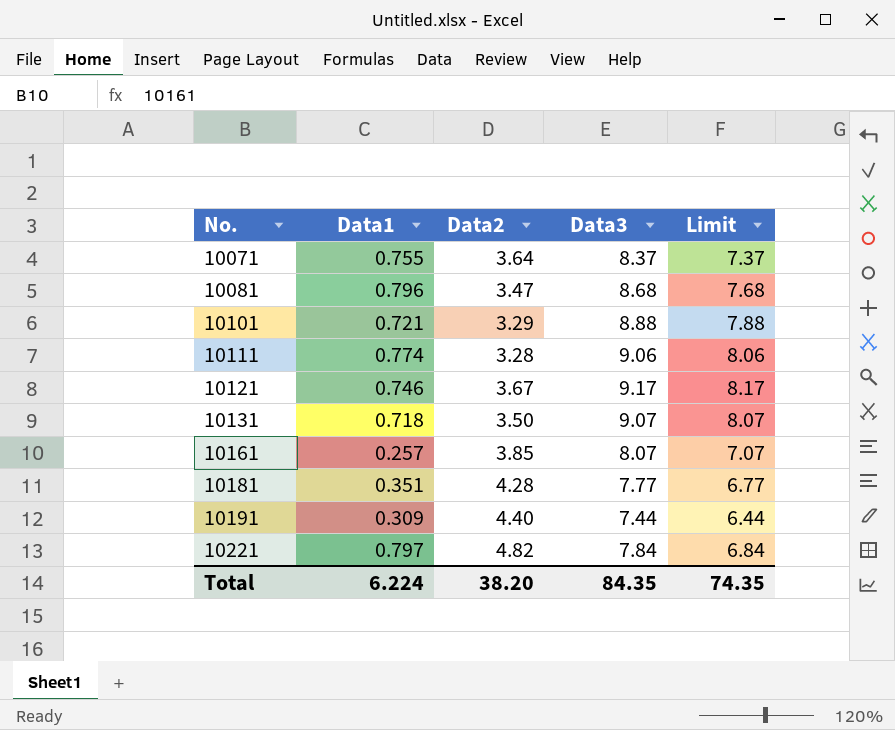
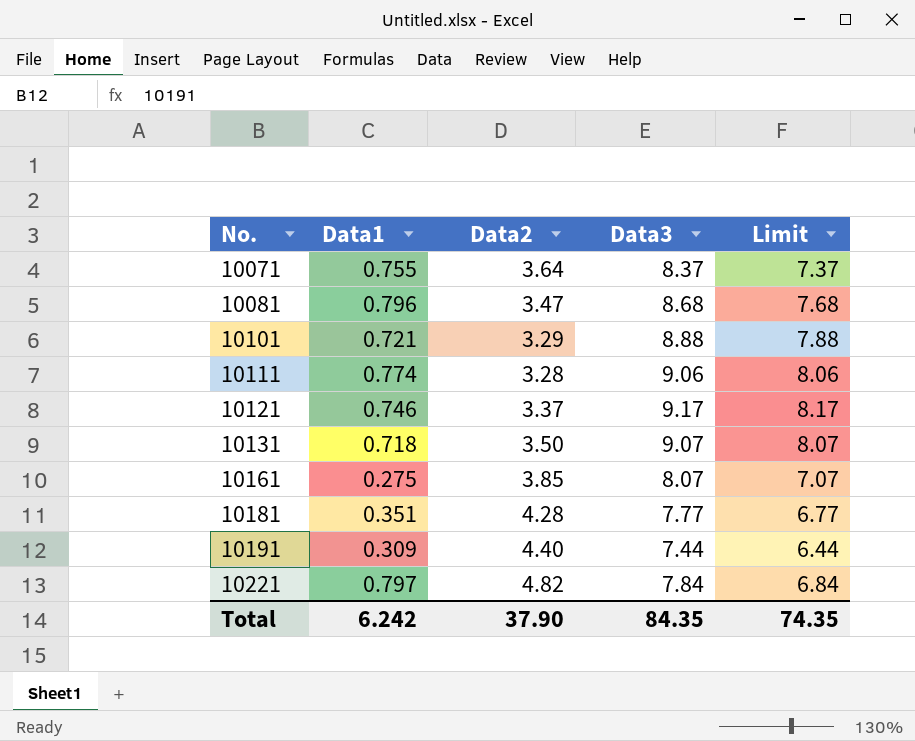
10121 | Data2: 3.67 -> 3.37
10161 | Data1: 0.257 -> 0.275
Total | Data1: 6.224 -> 6.242
Total | Data2: 38.20 -> 37.90

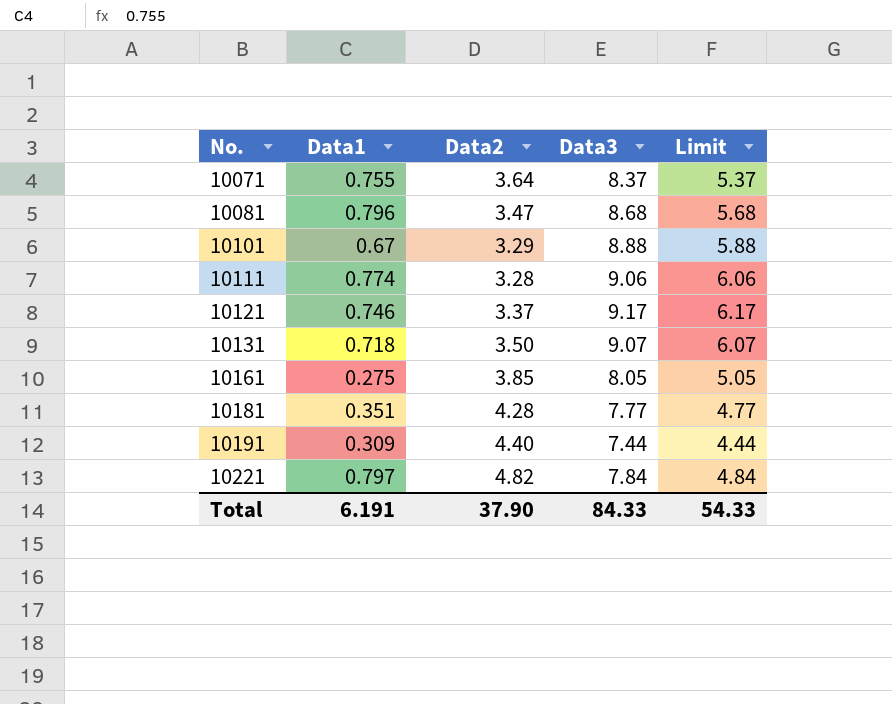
column Limit | formula: [Data3] - 1 -> [Data3] - 3
10101 | Data1: 0.721 -> 0.67
10161 | Data3: 8.07 -> 8.05
Total | Data1: 6.242 -> 6.191
Total | Data3: 84.35 -> 84.33
Total | Limit: 74.35 -> 54.33

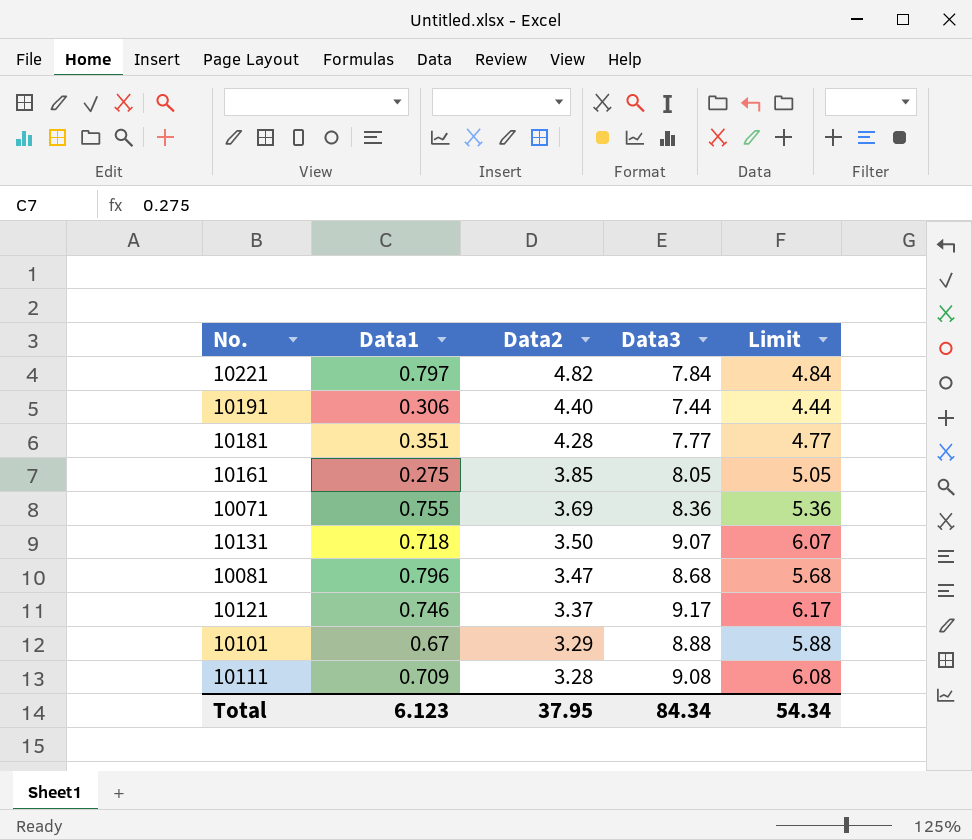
row order: No. ascending -> Data2 descending
10191 | Data1: 0.309 -> 0.306
10071 | Data2: 3.64 -> 3.69
10071 | Data3: 8.37 -> 8.36
10071 | Limit: 5.37 -> 5.36
10111 | Data1: 0.774 -> 0.709
10111 | Data3: 9.06 -> 9.08
10111 | Limit: 6.06 -> 6.08
Total | Data1: 6.191 -> 6.123
Total | Data2: 37.90 -> 37.95
Total | Data3: 84.33 -> 84.34
Total | Limit: 54.33 -> 54.34

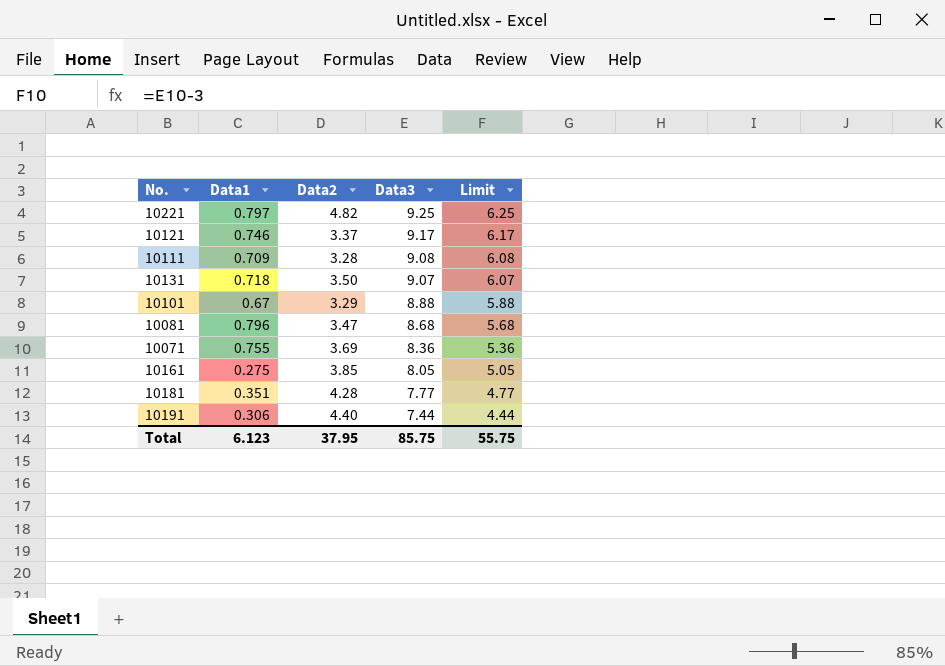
row order: Data2 descending -> Data3 descending
10221 | Data3: 7.84 -> 9.25
10221 | Limit: 4.84 -> 6.25
Total | Data3: 84.34 -> 85.75
Total | Limit: 54.34 -> 55.75

